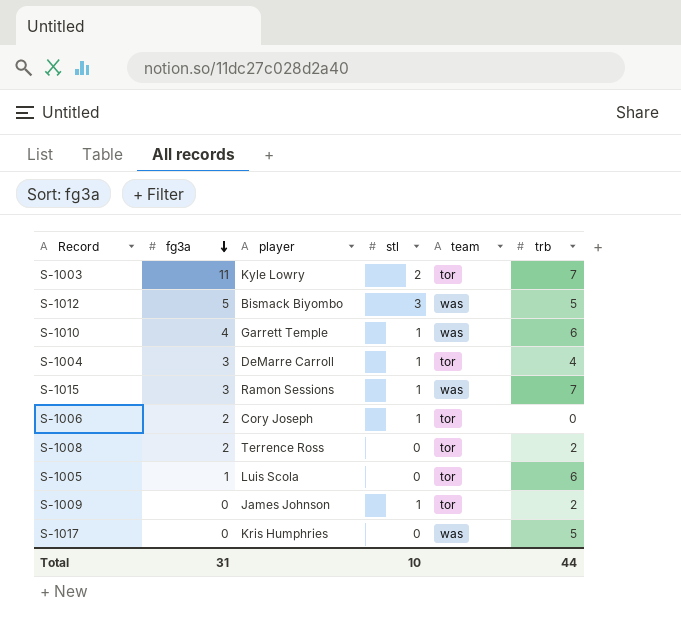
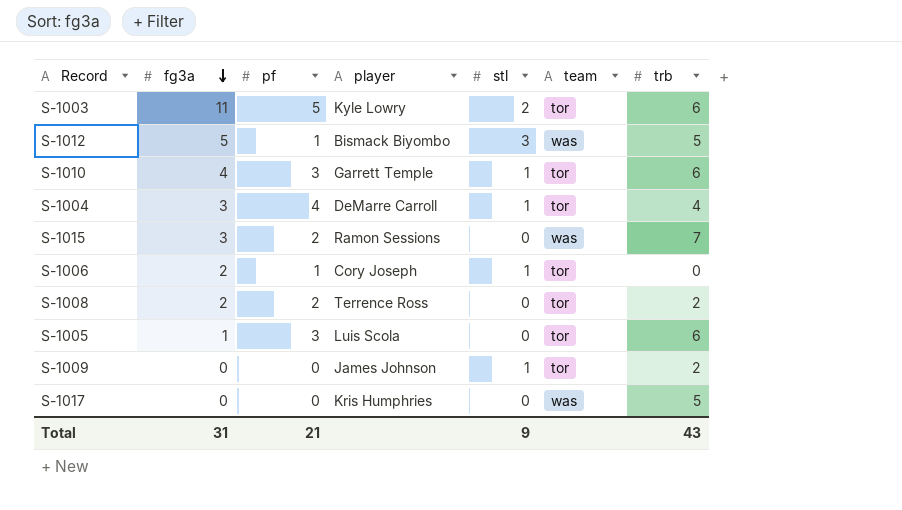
column pf | position: none -> 3
S-1003 | trb: 7 -> 6
S-1010 | team: was -> tor
S-1015 | stl: 1 -> 0
Total | stl: 10 -> 9
Total | trb: 44 -> 43

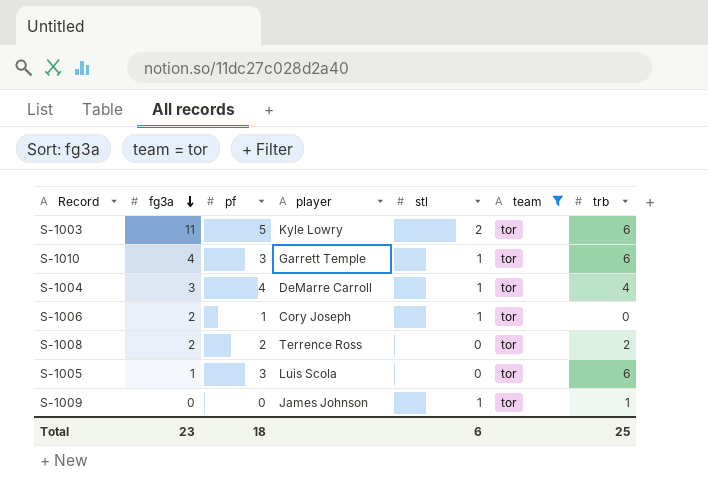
filter: none -> team = tor
S-1009 | trb: 2 -> 1
Total | fg3a: 31 -> 23
Total | pf: 21 -> 18
Total | stl: 9 -> 6
Total | trb: 43 -> 25

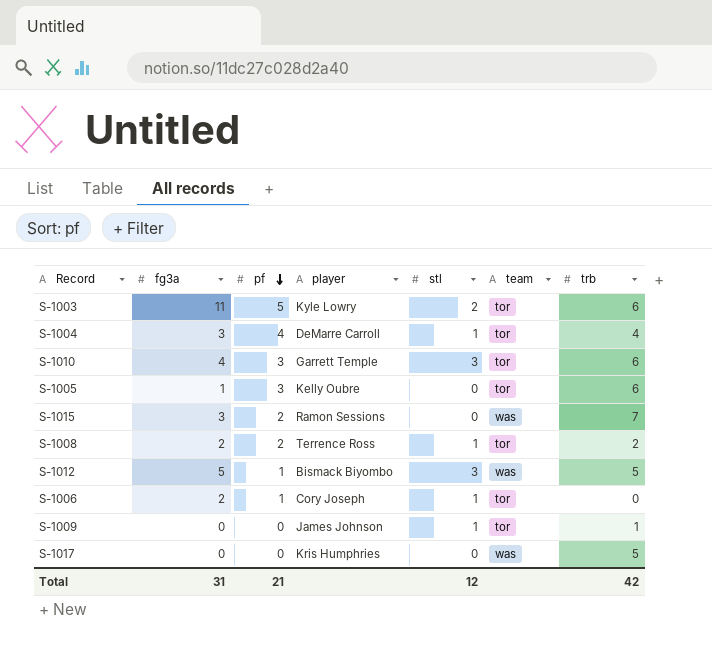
filter: team = tor -> none
row order: fg3a descending -> pf descending
S-1010 | stl: 1 -> 3
S-1005 | player: Luis Scola -> Kelly Oubre
S-1008 | stl: 0 -> 1
Total | fg3a: 23 -> 31
Total | pf: 18 -> 21
Total | stl: 6 -> 12
Total | trb: 25 -> 42

